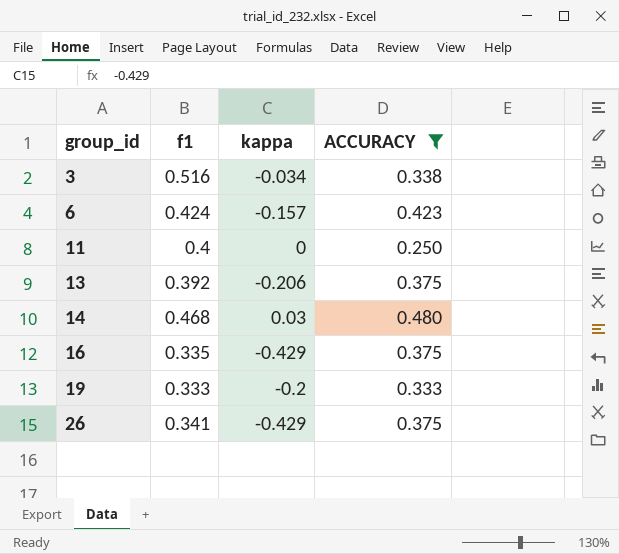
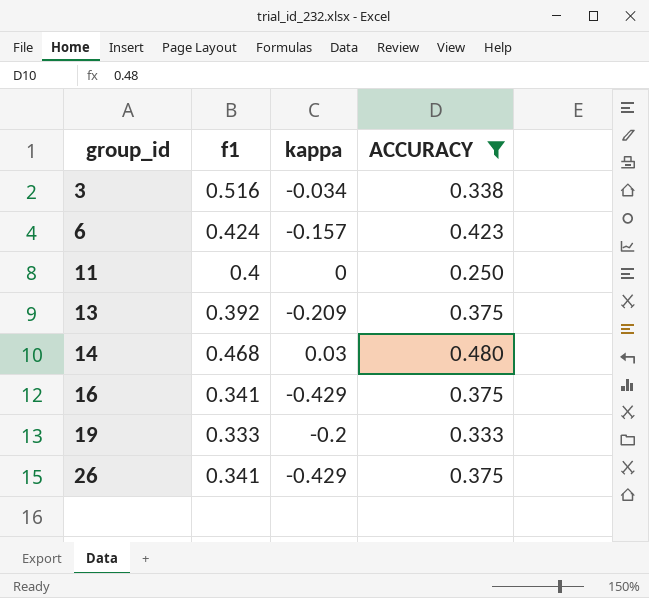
13 | kappa: -0.206 -> -0.209
16 | f1: 0.335 -> 0.341

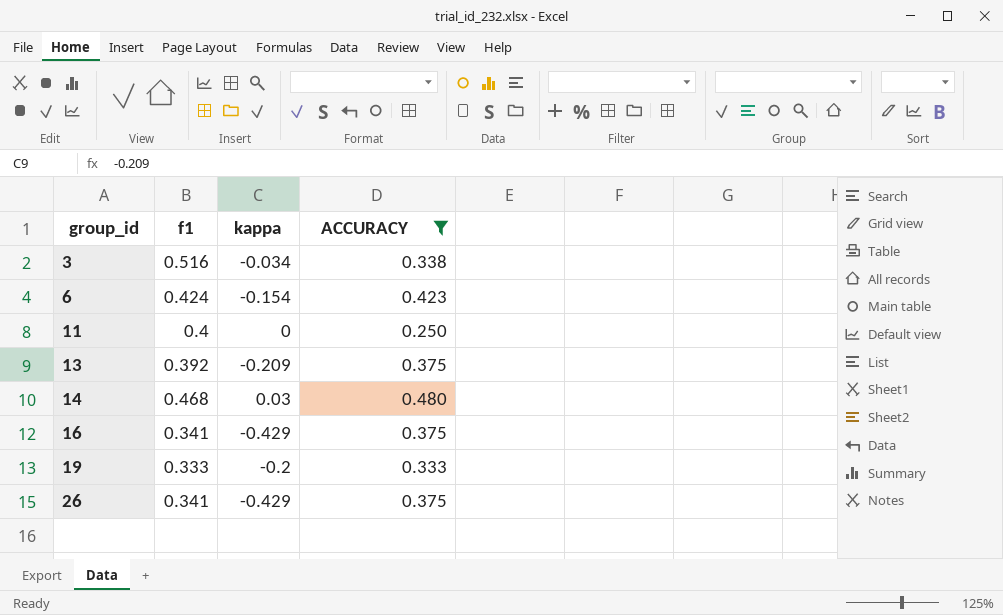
6 | kappa: -0.157 -> -0.154

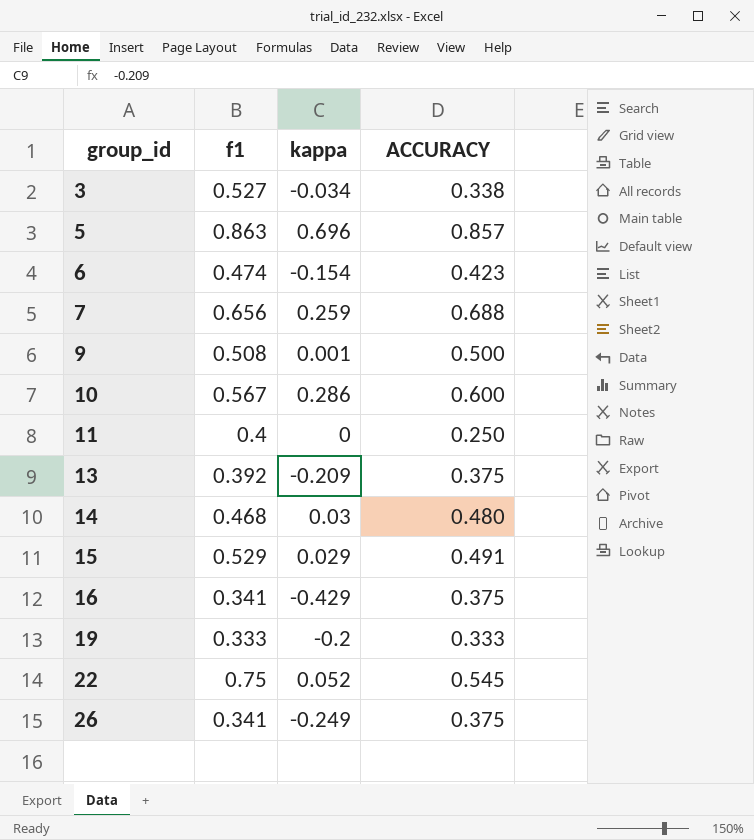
filter: ACCURACY <= 0.480 -> none
3 | f1: 0.516 -> 0.527
6 | f1: 0.424 -> 0.474
26 | kappa: -0.429 -> -0.249

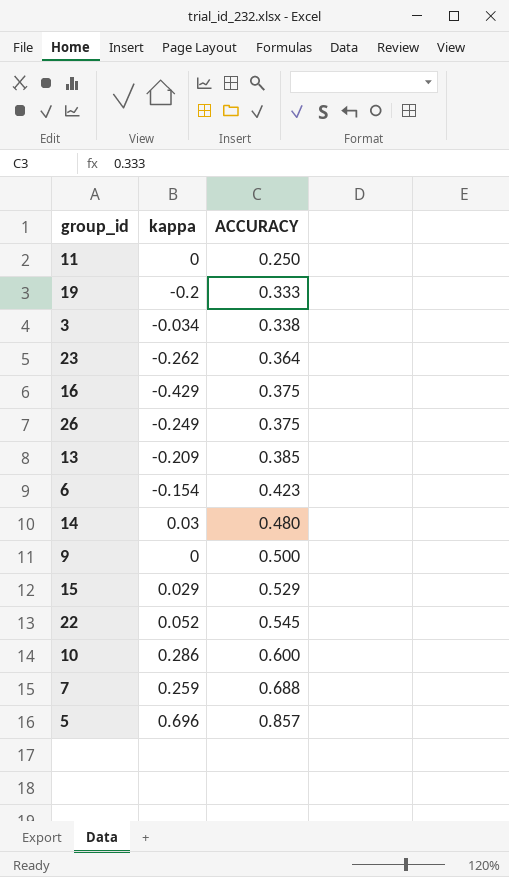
row order: group_id ascending -> ACCURACY ascending
column f1 | position: 2 -> none
row 23: none -> -0.262 | 0.364
13 | ACCURACY: 0.375 -> 0.385
9 | kappa: 0.001 -> 0
15 | ACCURACY: 0.491 -> 0.529

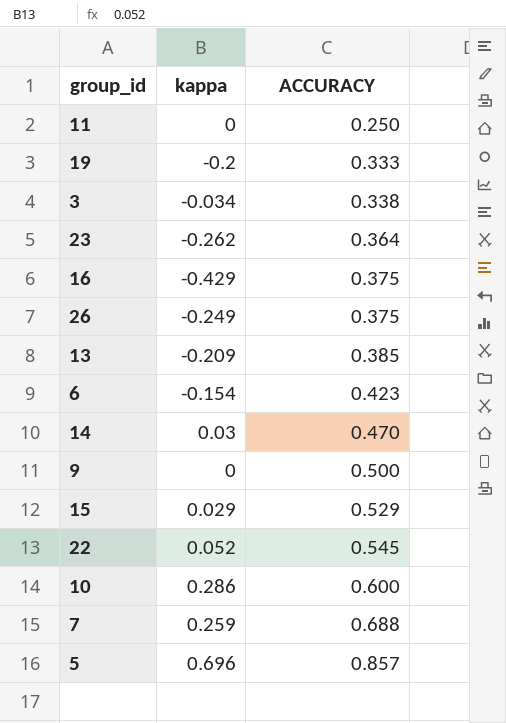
14 | ACCURACY: 0.480 -> 0.470

